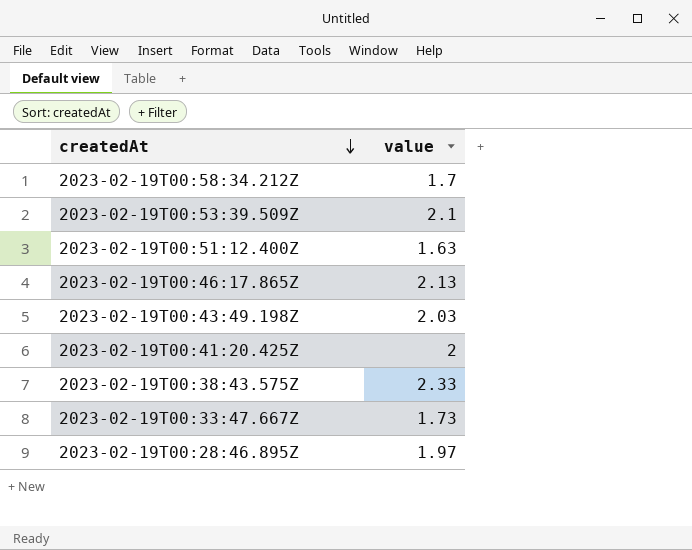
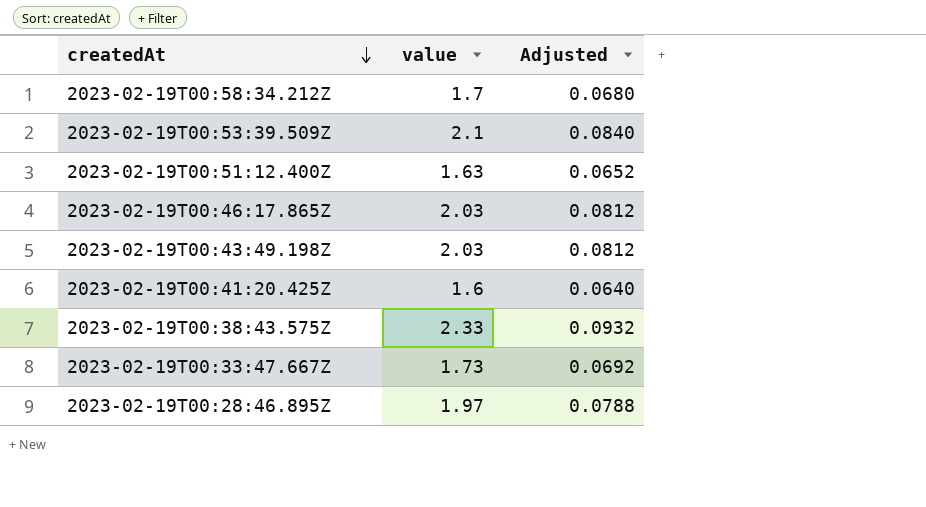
column Adjusted | formula: none -> [value] * 0.04
2023-02-19T00:46:17.865Z | value: 2.13 -> 2.03
2023-02-19T00:41:20.425Z | value: 2 -> 1.6

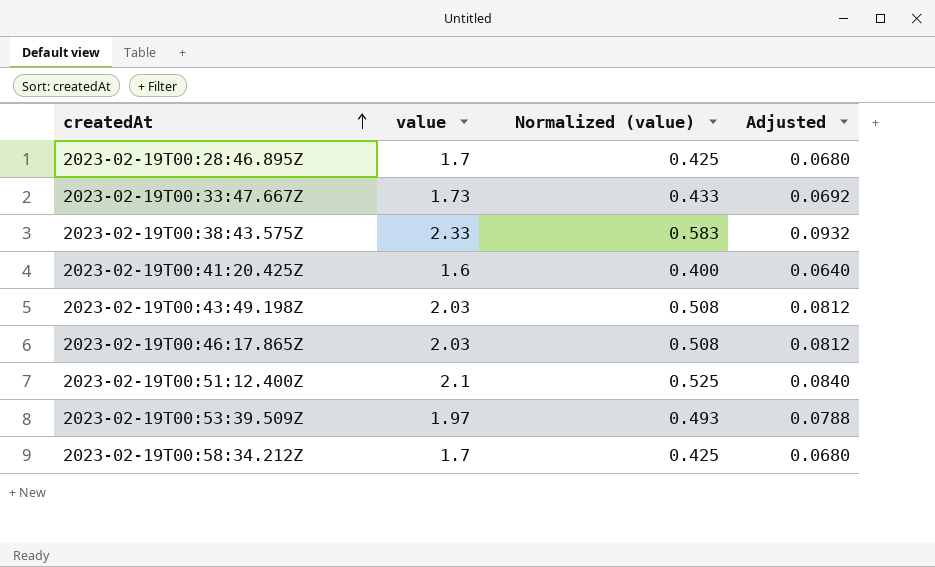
row order: createdAt descending -> createdAt ascending
column Normalized (value) | formula: none -> [value] * 0.25
2023-02-19T00:28:46.895Z | value: 1.97 -> 1.7
2023-02-19T00:28:46.895Z | Adjusted: 0.0788 -> 0.0680
2023-02-19T00:51:12.400Z | value: 1.63 -> 2.1
2023-02-19T00:51:12.400Z | Adjusted: 0.0652 -> 0.0840
2023-02-19T00:53:39.509Z | value: 2.1 -> 1.97
2023-02-19T00:53:39.509Z | Adjusted: 0.0840 -> 0.0788

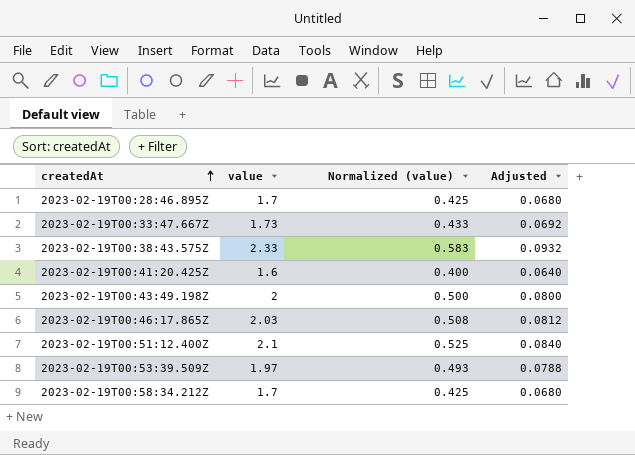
2023-02-19T00:43:49.198Z | value: 2.03 -> 2
2023-02-19T00:43:49.198Z | Normalized (value): 0.508 -> 0.500
2023-02-19T00:43:49.198Z | Adjusted: 0.0812 -> 0.0800

